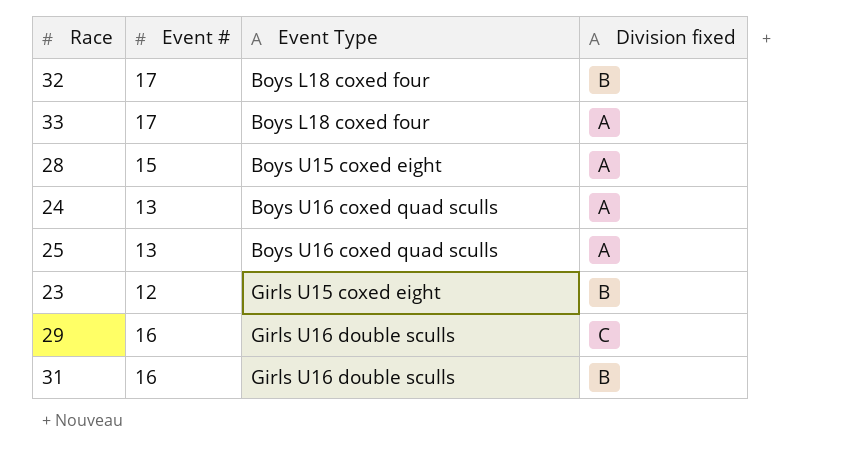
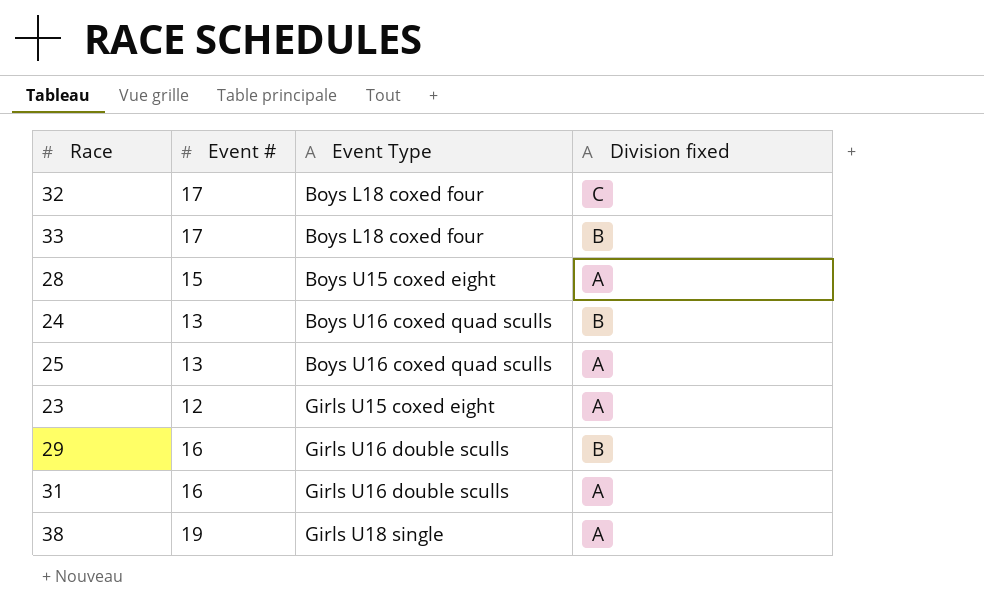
32 | Division fixed: B -> C
33 | Division fixed: A -> B
24 | Division fixed: A -> B
23 | Division fixed: B -> A
29 | Division fixed: C -> B
31 | Division fixed: B -> A
row 38: none -> 19 | Girls U18 single | A

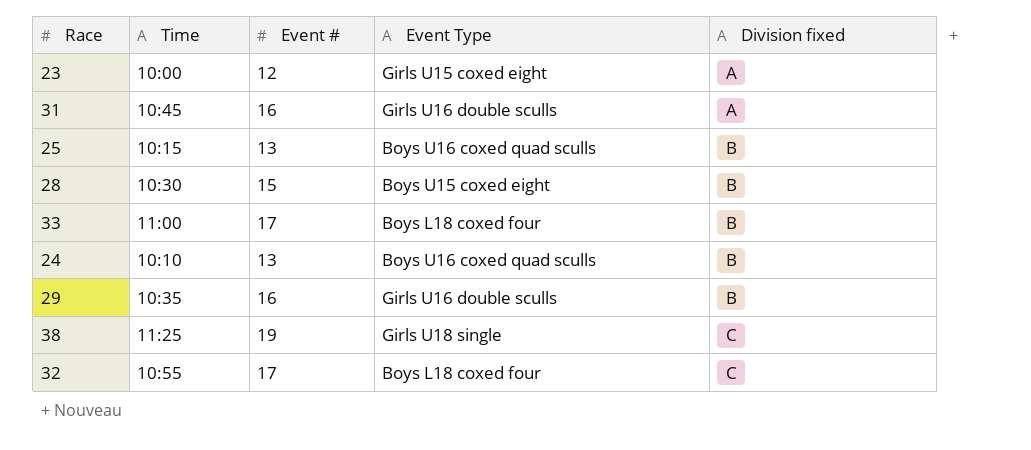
row order: Event Type ascending -> Division fixed ascending
column Time | position: none -> 2
25 | Division fixed: A -> B
28 | Division fixed: A -> B
38 | Division fixed: A -> C

